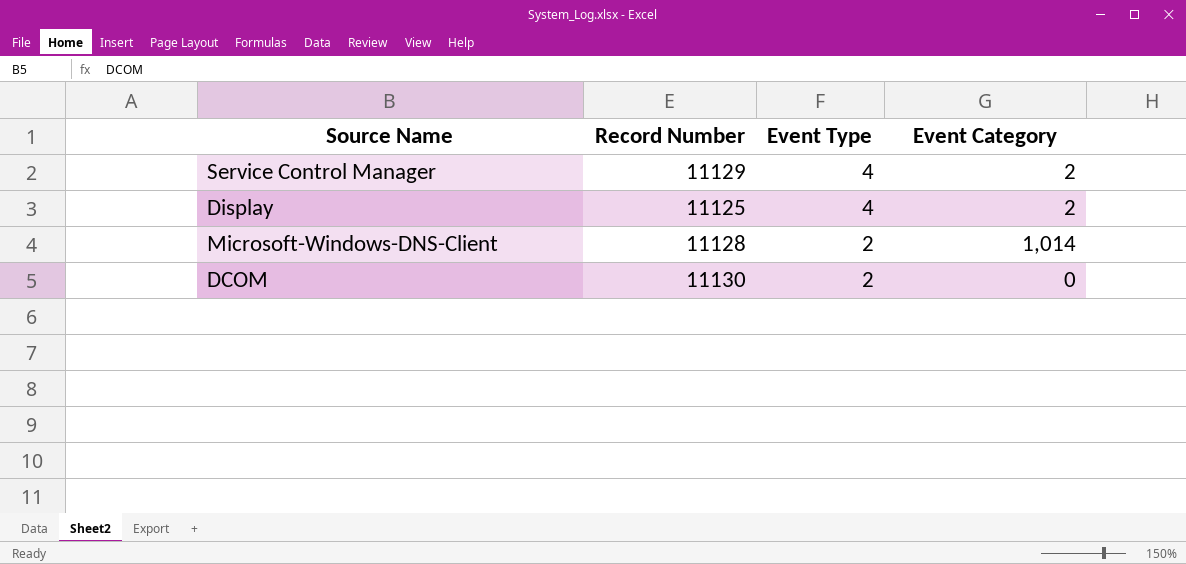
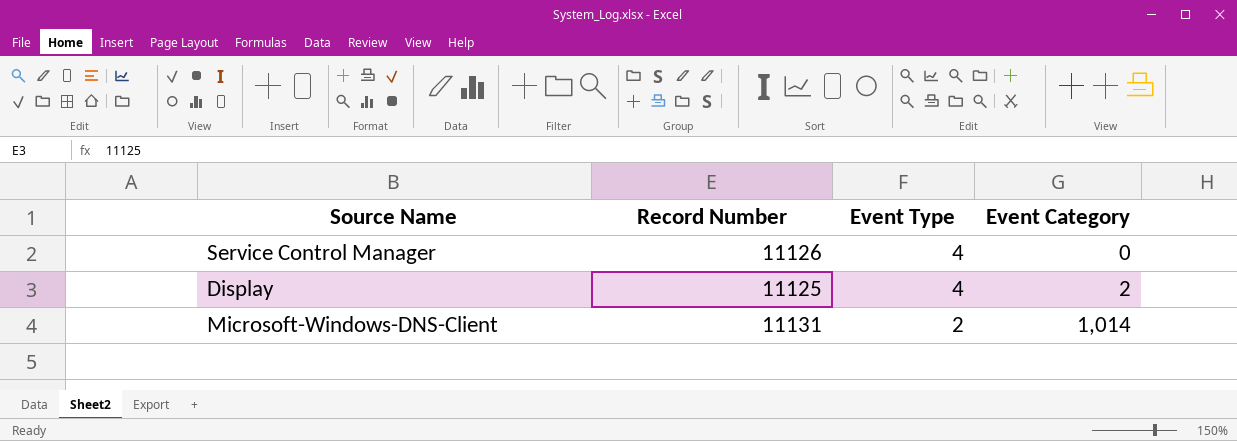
row DCOM: 11130 | 2 | 0 -> none
Service Control Manager | Record Number: 11129 -> 11126
Service Control Manager | Event Category: 2 -> 0
Microsoft-Windows-DNS-Client | Record Number: 11128 -> 11131

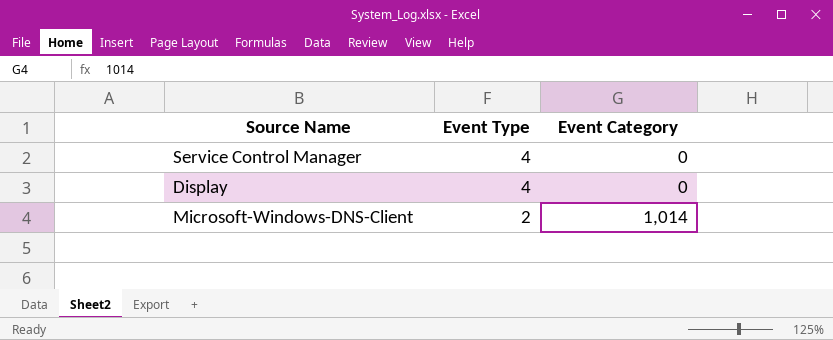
column Record Number | position: 2 -> none
Display | Event Category: 2 -> 0

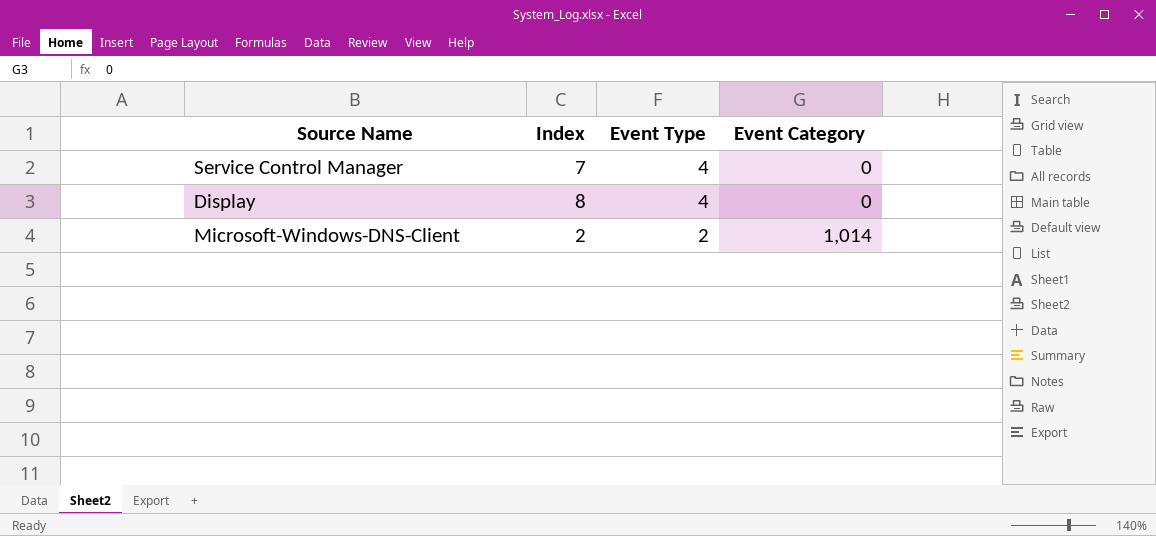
column Index | position: none -> 2

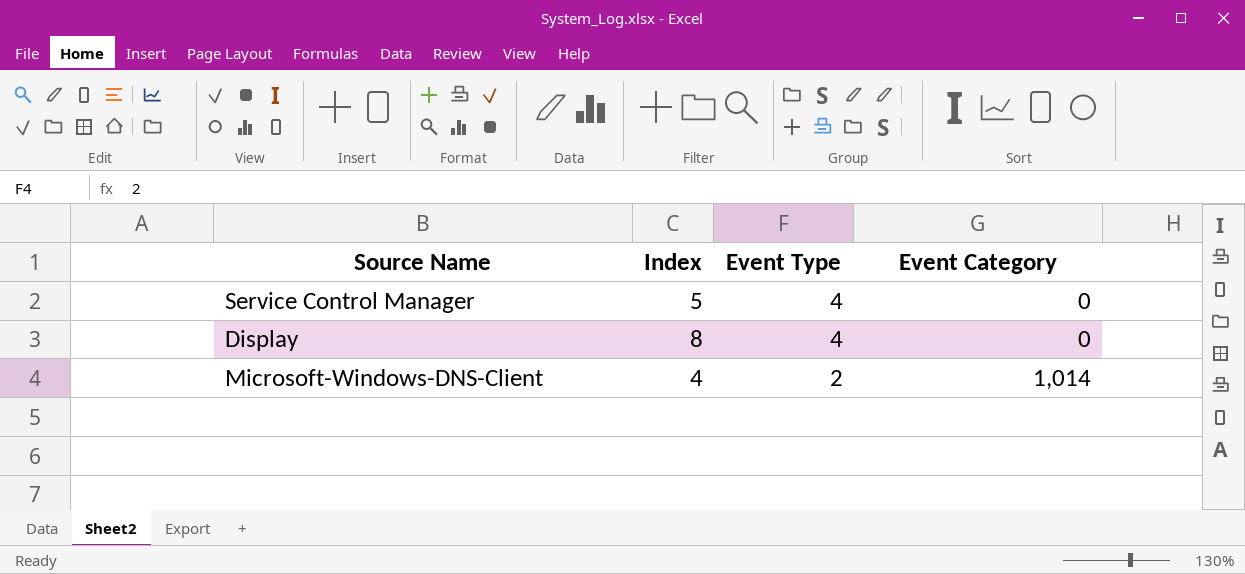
Service Control Manager | Index: 7 -> 5
Microsoft-Windows-DNS-Client | Index: 2 -> 4

